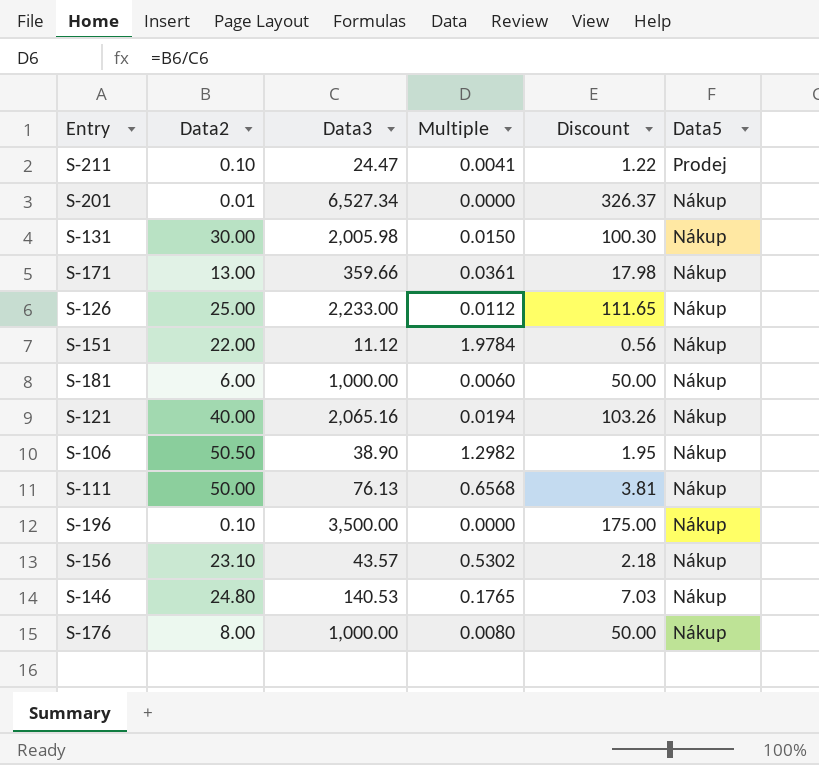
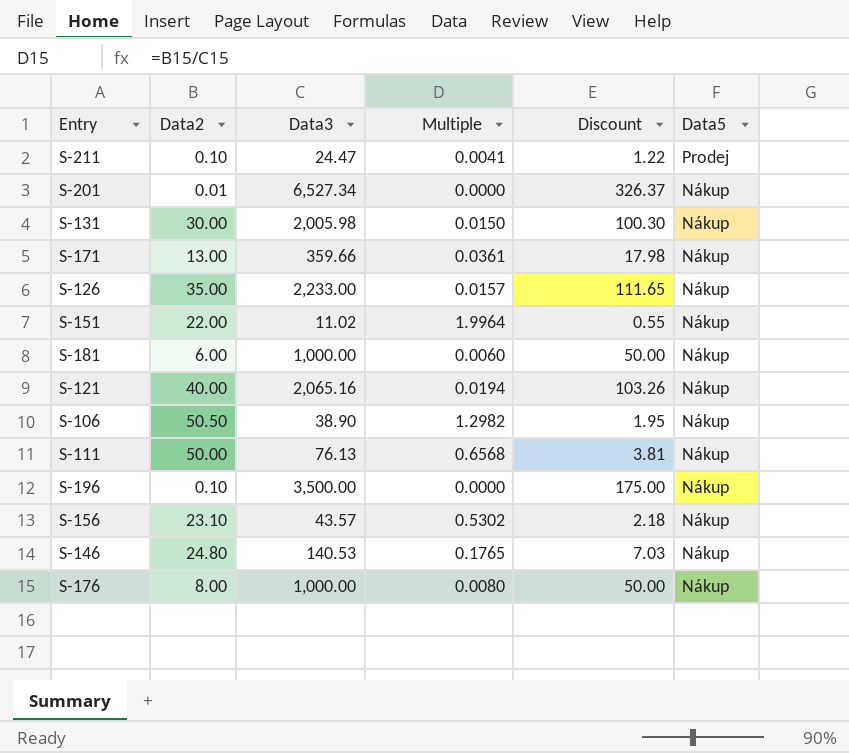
S-126 | Data2: 25.00 -> 35.00
S-126 | Multiple: 0.0112 -> 0.0157
S-151 | Data3: 11.12 -> 11.02
S-151 | Multiple: 1.9784 -> 1.9964
S-151 | Discount: 0.56 -> 0.55

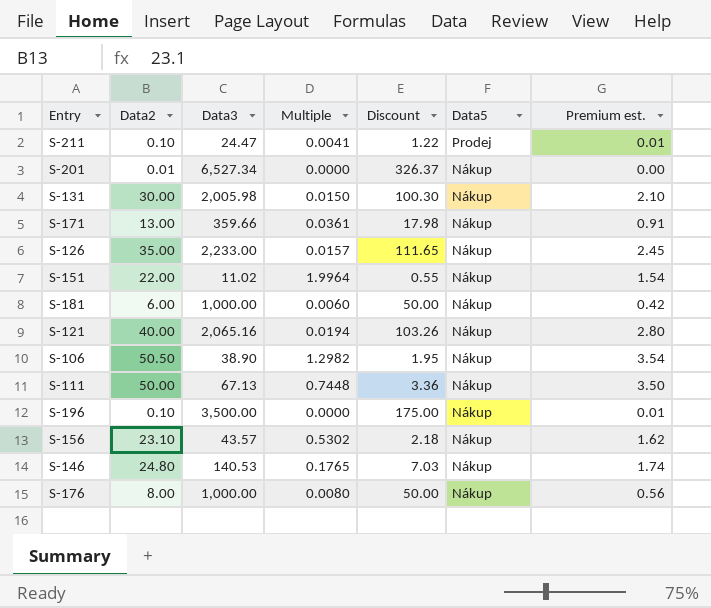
column Premium est. | formula: none -> [Data2] * 0.07
S-111 | Data3: 76.13 -> 67.13
S-111 | Multiple: 0.6568 -> 0.7448
S-111 | Discount: 3.81 -> 3.36

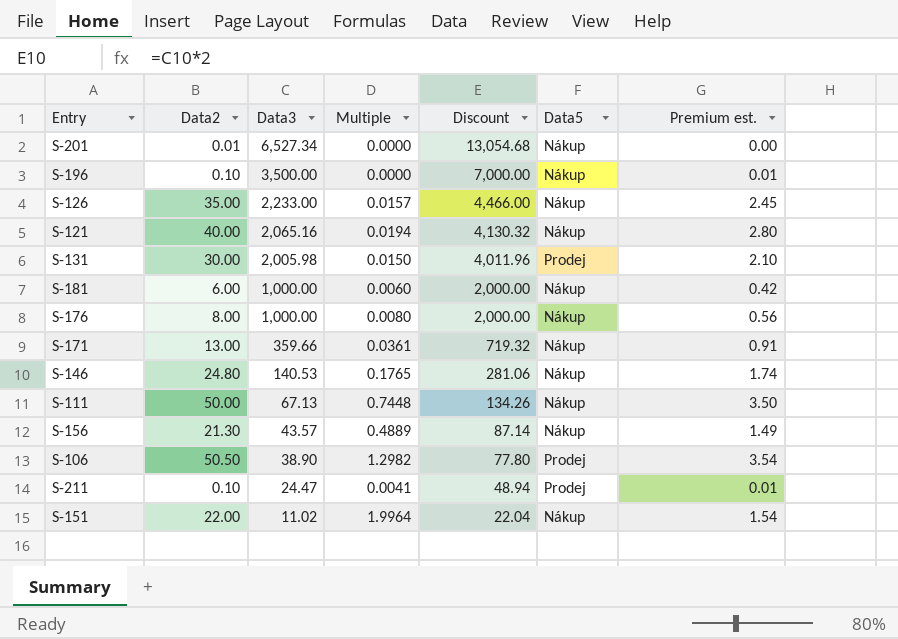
row order: Data5 descending -> Data3 descending
column Discount | formula: [Data3] * 0.05 -> [Data3] * 2
S-131 | Data5: Nákup -> Prodej
S-156 | Data2: 23.10 -> 21.30
S-156 | Multiple: 0.5302 -> 0.4889
S-156 | Premium est.: 1.62 -> 1.49
S-106 | Data5: Nákup -> Prodej

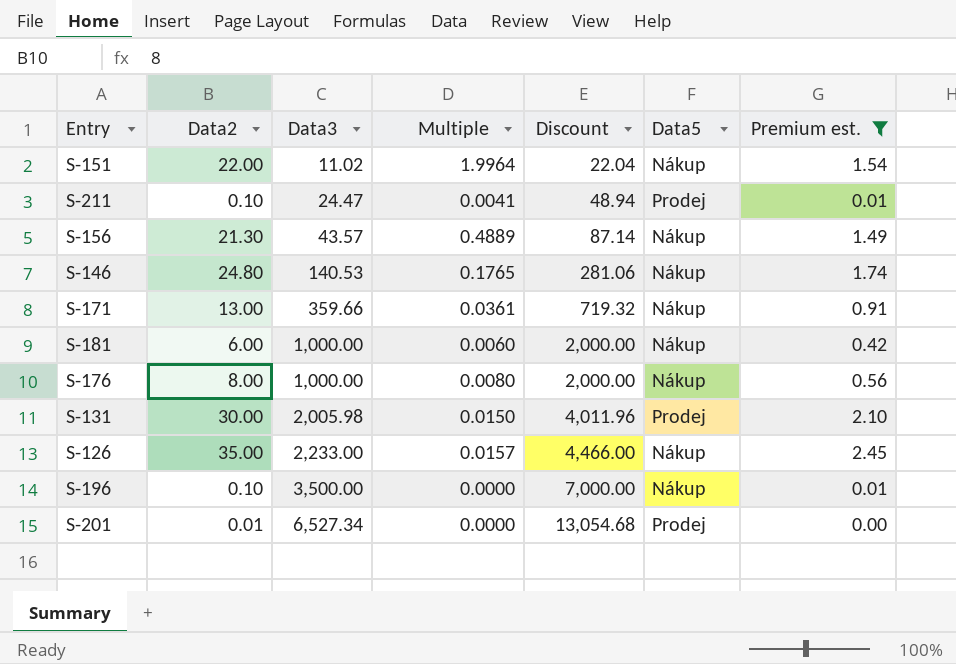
filter: none -> Premium est. <= 2.45
row order: Data3 descending -> Data3 ascending
S-201 | Data5: Nákup -> Prodej

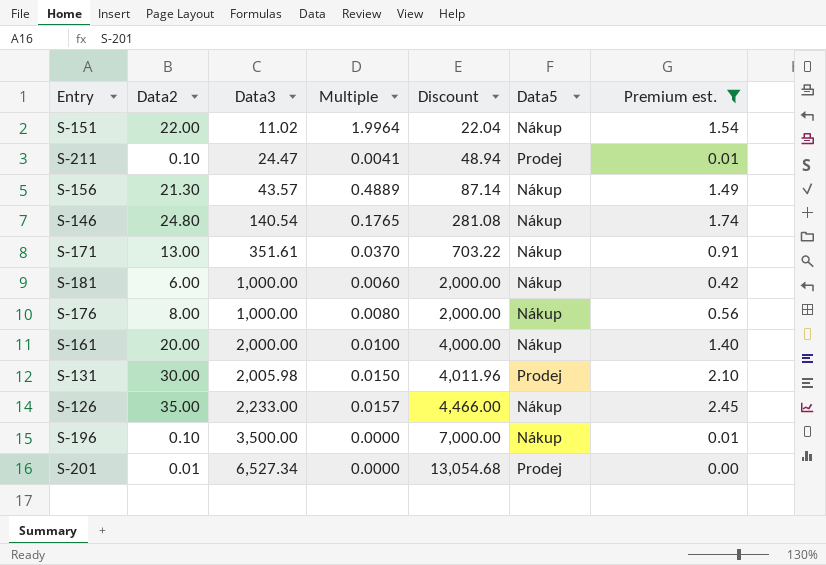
S-146 | Data3: 140.53 -> 140.54
S-146 | Discount: 281.06 -> 281.08
S-171 | Data3: 359.66 -> 351.61
S-171 | Multiple: 0.0361 -> 0.0370
S-171 | Discount: 719.32 -> 703.22
row S-161: none -> 20.00 | 2,000.00 | 0.0100 | 4,000.00 | Nákup | 1.40

